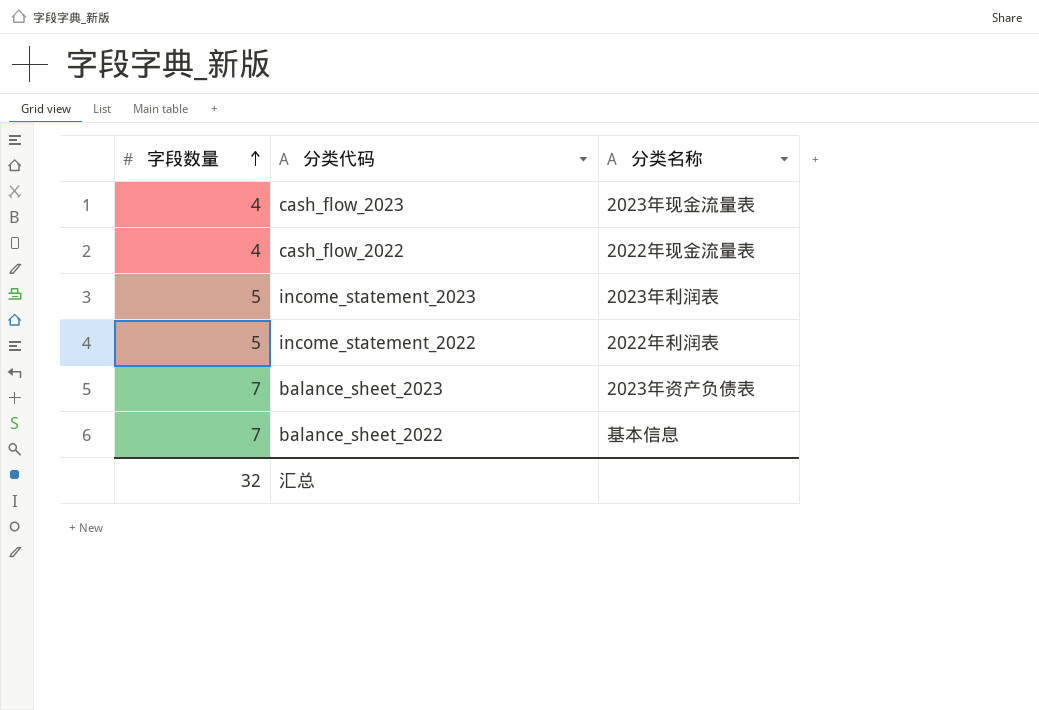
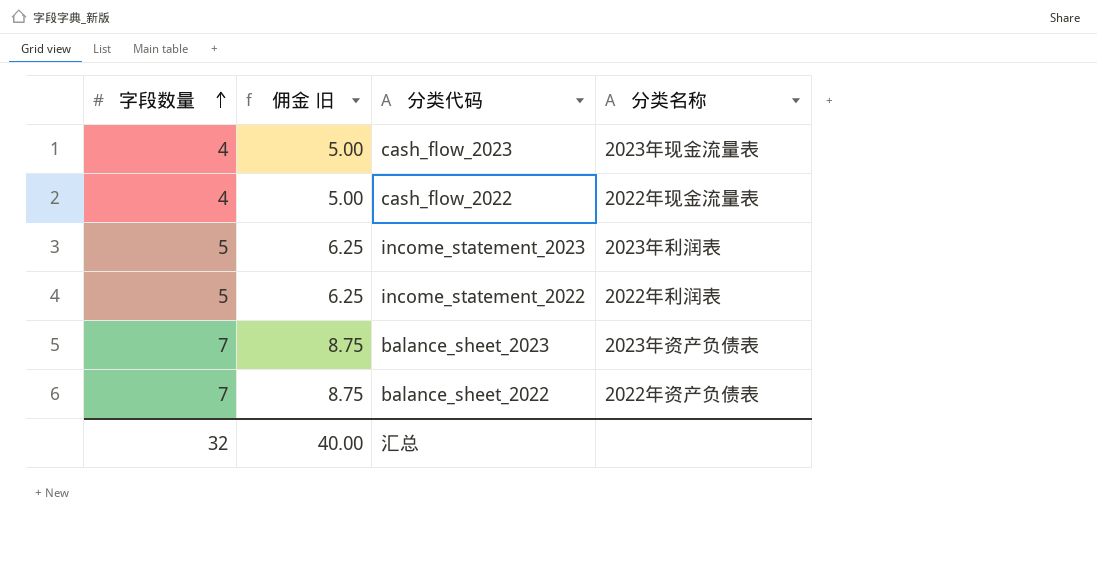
column 佣金 旧 | formula: none -> [字段数量] * 1.25
balance_sheet_2022 | 分类名称: 基本信息 -> 2022年资产负债表

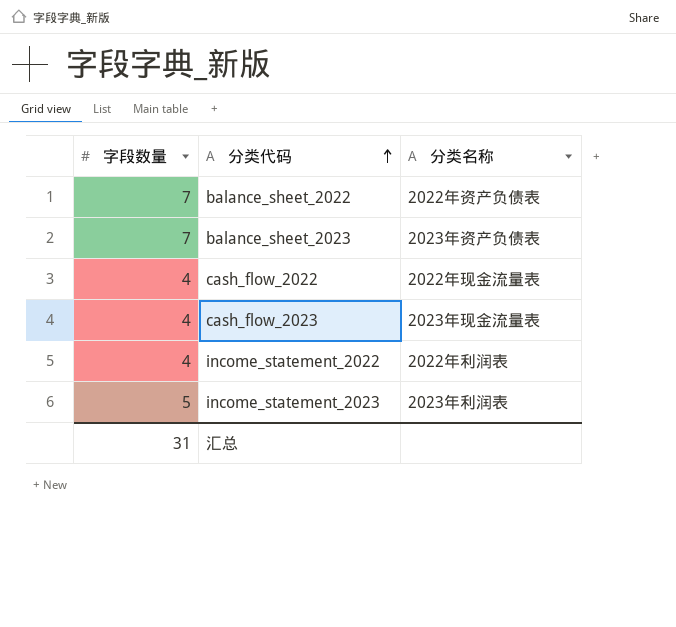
row order: 字段数量 ascending -> 分类代码 ascending
column 佣金 旧 | formula: [字段数量] * 1.25 -> none
income_statement_2022 | 字段数量: 5 -> 4
汇总 | 字段数量: 32 -> 31

